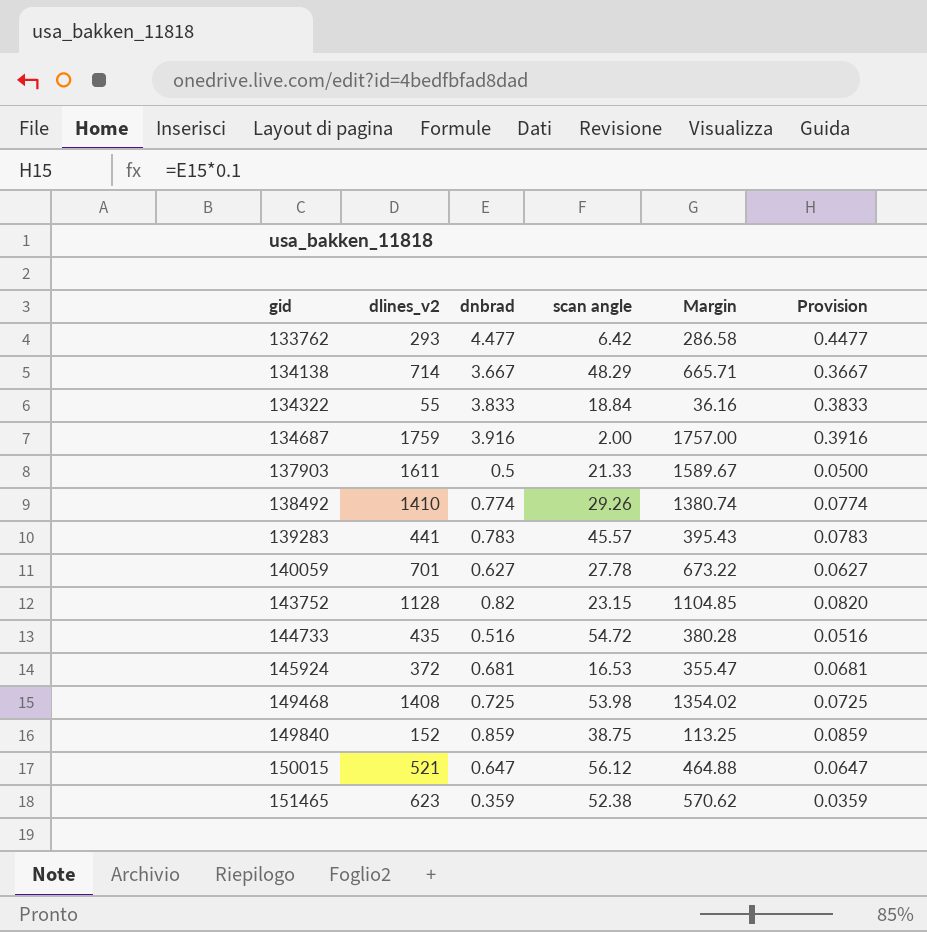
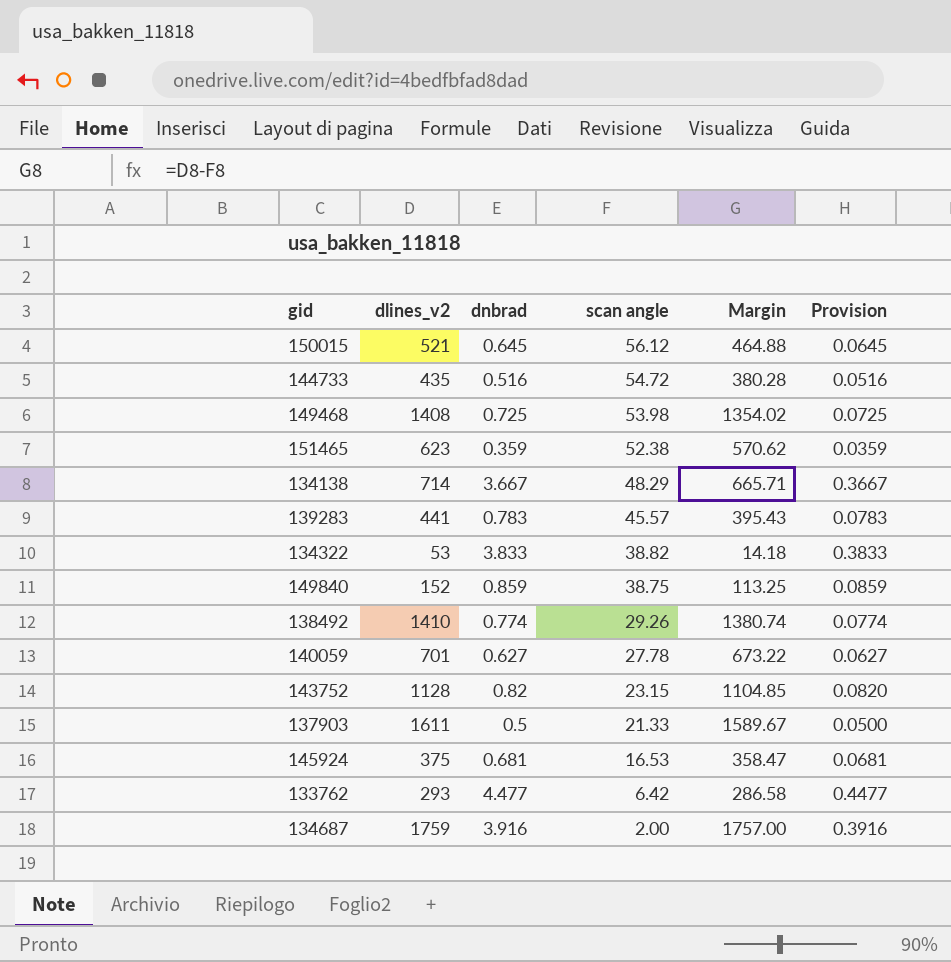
row order: gid ascending -> scan angle descending
150015 | dnbrad: 0.647 -> 0.645
150015 | Provision: 0.0647 -> 0.0645
134322 | dlines_v2: 55 -> 53
134322 | scan angle: 18.84 -> 38.82
134322 | Margin: 36.16 -> 14.18
145924 | dlines_v2: 372 -> 375
145924 | Margin: 355.47 -> 358.47

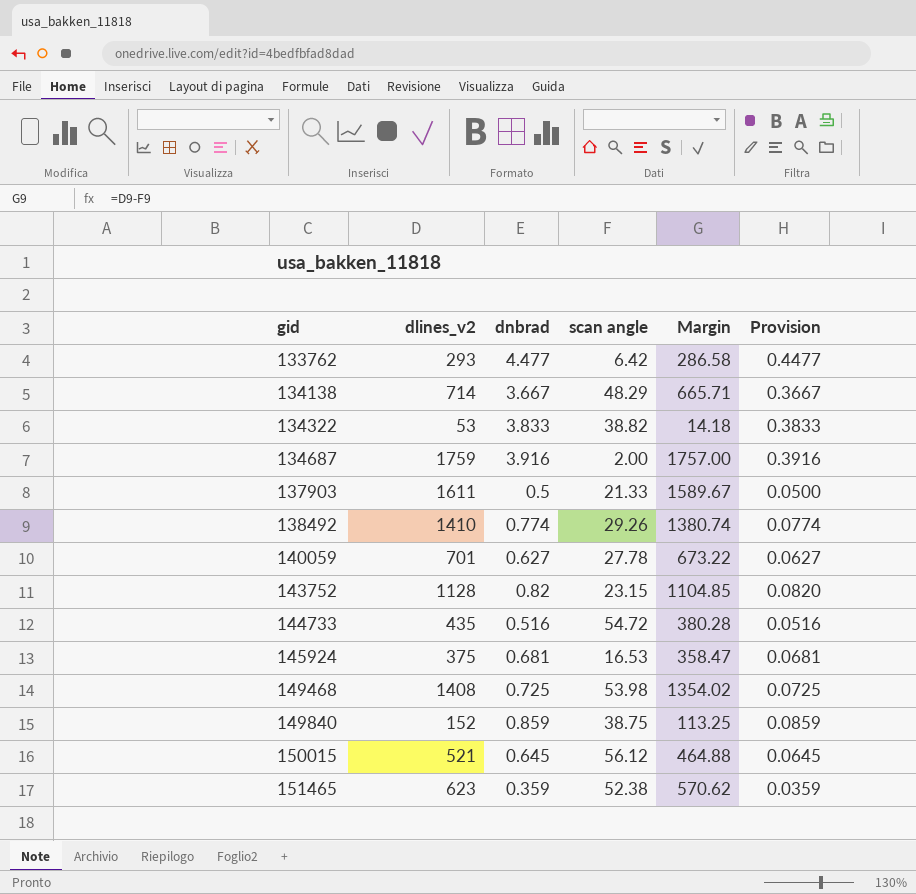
row order: scan angle descending -> gid ascending
row 139283: 441 | 0.783 | 45.57 | 395.43 | 0.0783 -> none

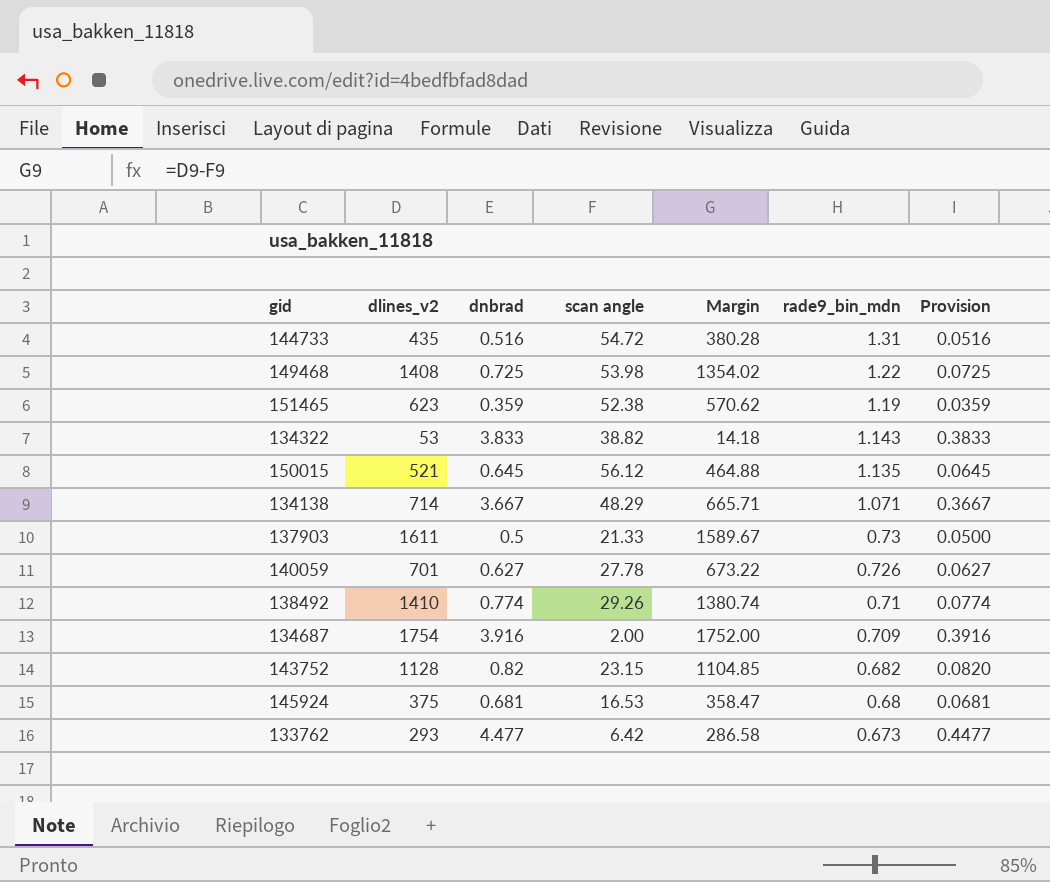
row order: gid ascending -> rade9_bin_mdn descending
column rade9_bin_mdn | position: none -> 6
row 149840: 152 | 0.859 | 38.75 | 113.25 | 0.0859 -> none
134687 | dlines_v2: 1759 -> 1754
134687 | Margin: 1757.00 -> 1752.00

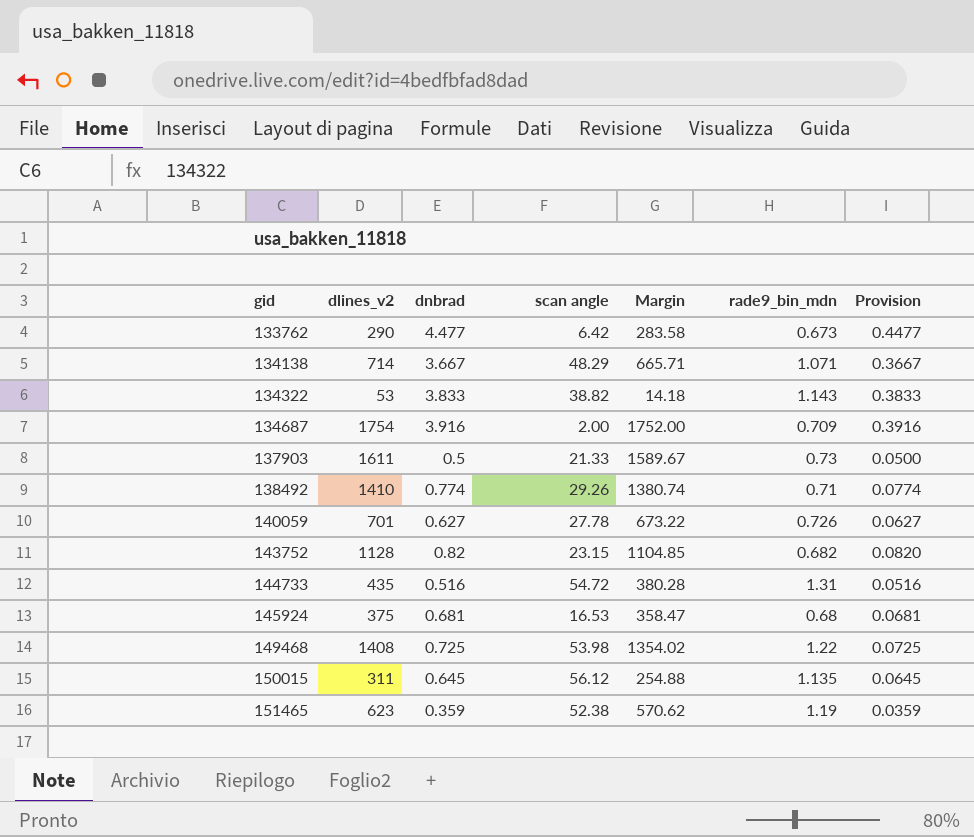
row order: rade9_bin_mdn descending -> gid ascending
133762 | dlines_v2: 293 -> 290
133762 | Margin: 286.58 -> 283.58
150015 | dlines_v2: 521 -> 311
150015 | Margin: 464.88 -> 254.88

